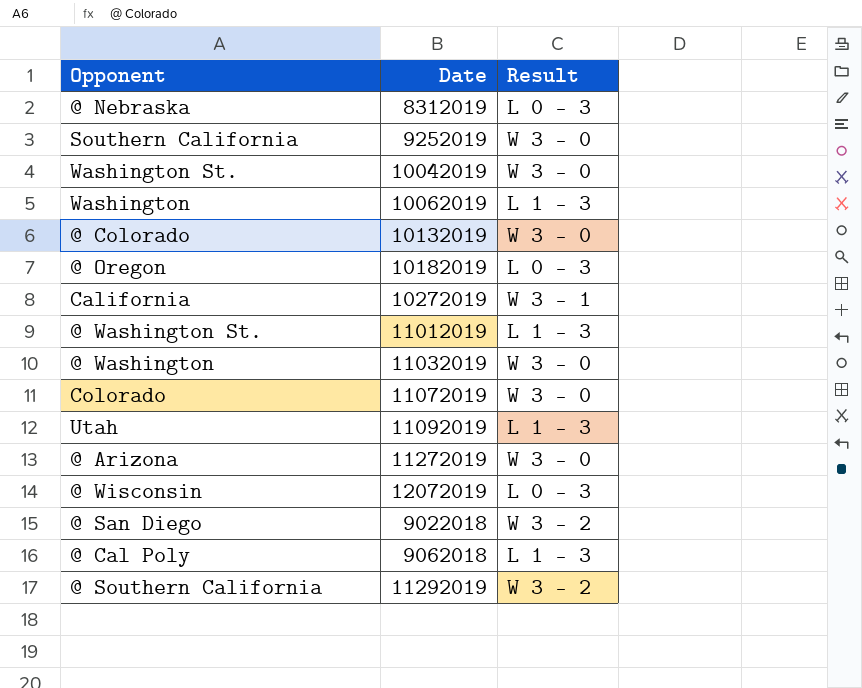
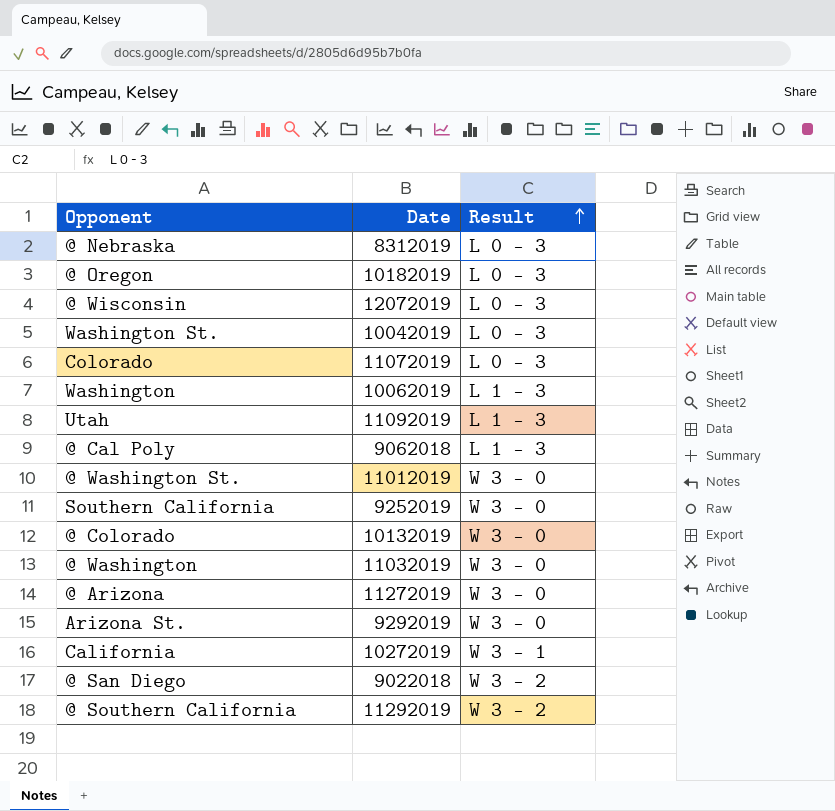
row order: none -> Result ascending
Washington St. | Result: W 3 - 0 -> L 0 - 3
Colorado | Result: W 3 - 0 -> L 0 - 3
@ Washington St. | Result: L 1 - 3 -> W 3 - 0
row Arizona St.: none -> 9292019 | W 3 - 0

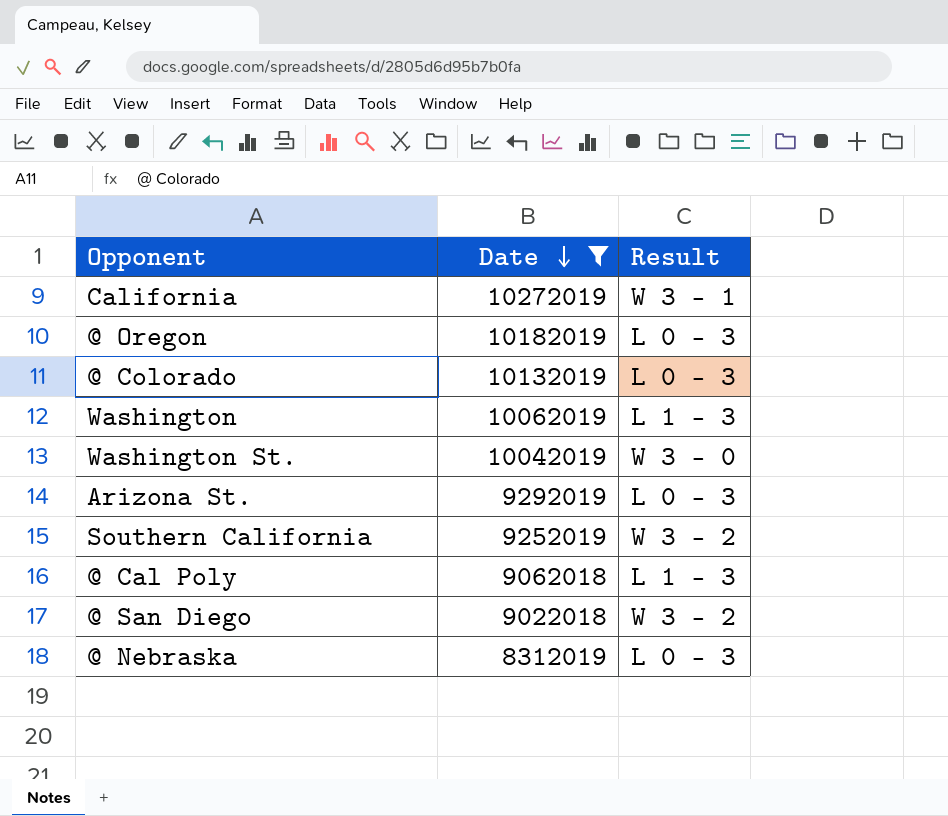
filter: none -> Date <= 10272019
row order: Result ascending -> Date descending
@ Colorado | Result: W 3 - 0 -> L 0 - 3
Washington St. | Result: L 0 - 3 -> W 3 - 0
Arizona St. | Result: W 3 - 0 -> L 0 - 3
Southern California | Result: W 3 - 0 -> W 3 - 2

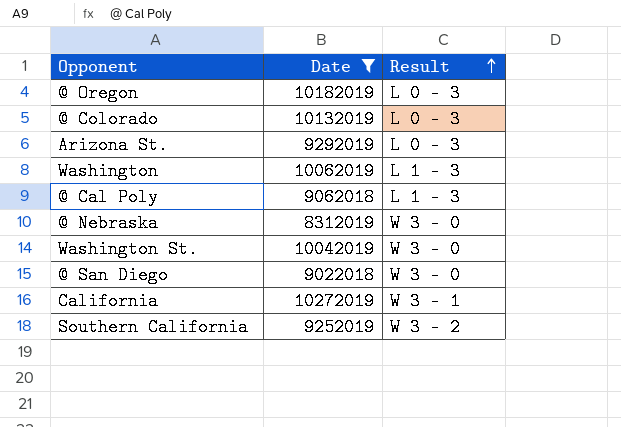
row order: Date descending -> Result ascending
@ Nebraska | Result: L 0 - 3 -> W 3 - 0
@ San Diego | Result: W 3 - 2 -> W 3 - 0

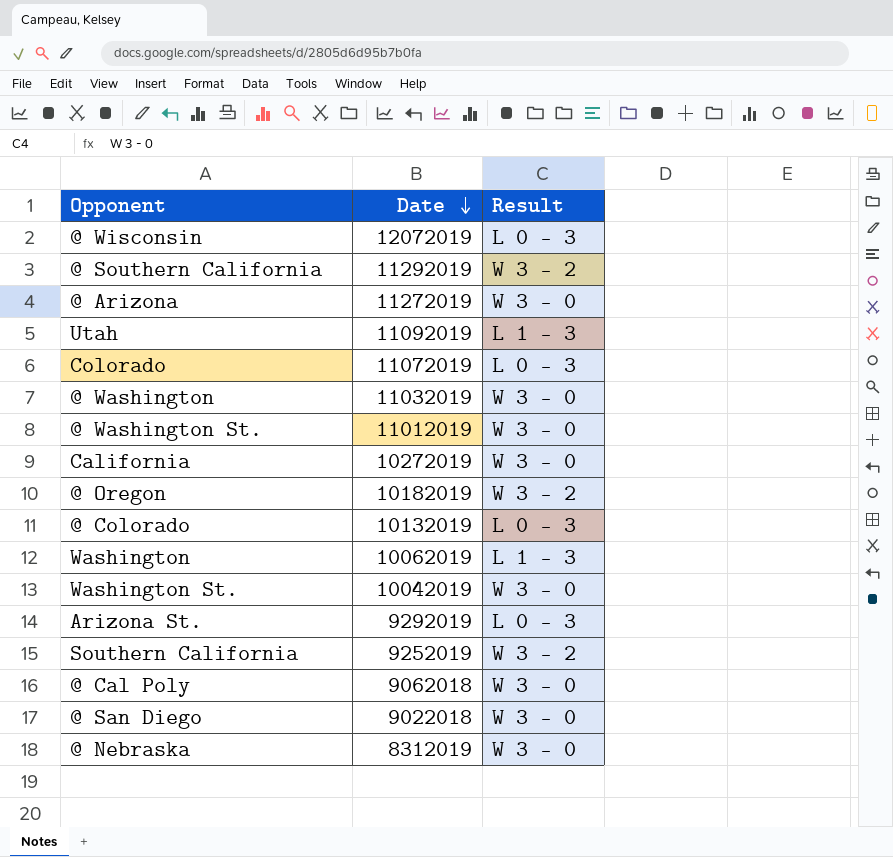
filter: Date <= 10272019 -> none
row order: Result ascending -> Date descending
California | Result: W 3 - 1 -> W 3 - 0
@ Oregon | Result: L 0 - 3 -> W 3 - 2
@ Cal Poly | Result: L 1 - 3 -> W 3 - 0

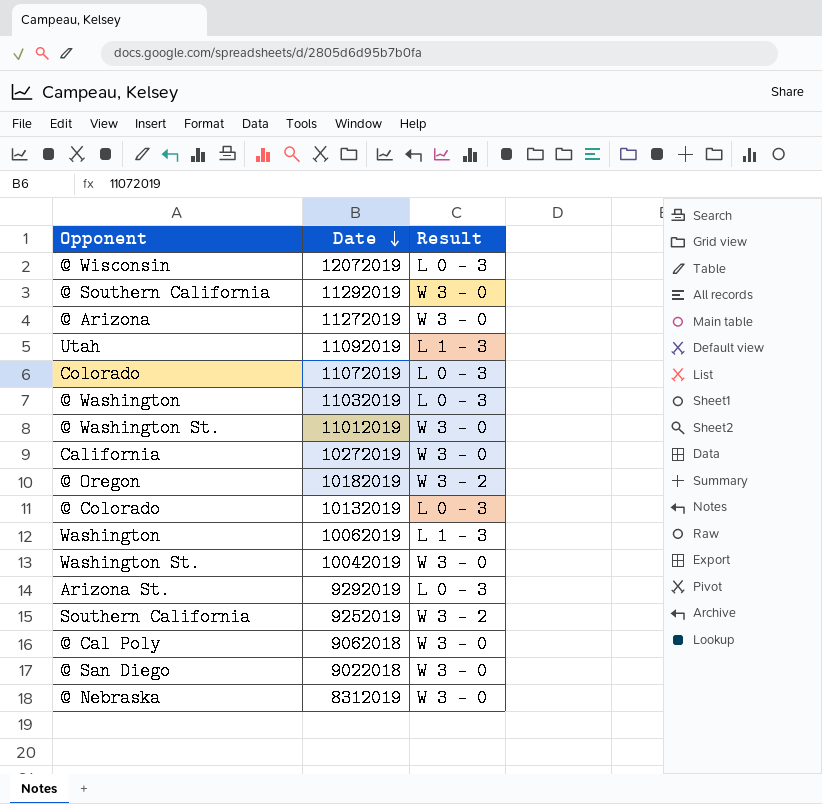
@ Southern California | Result: W 3 - 2 -> W 3 - 0
@ Washington | Result: W 3 - 0 -> L 0 - 3

